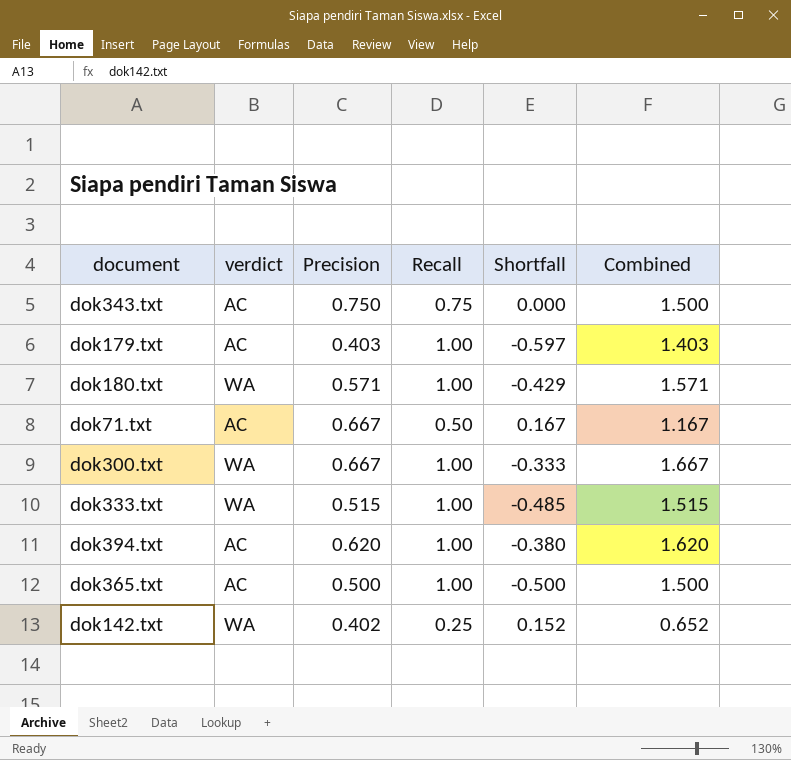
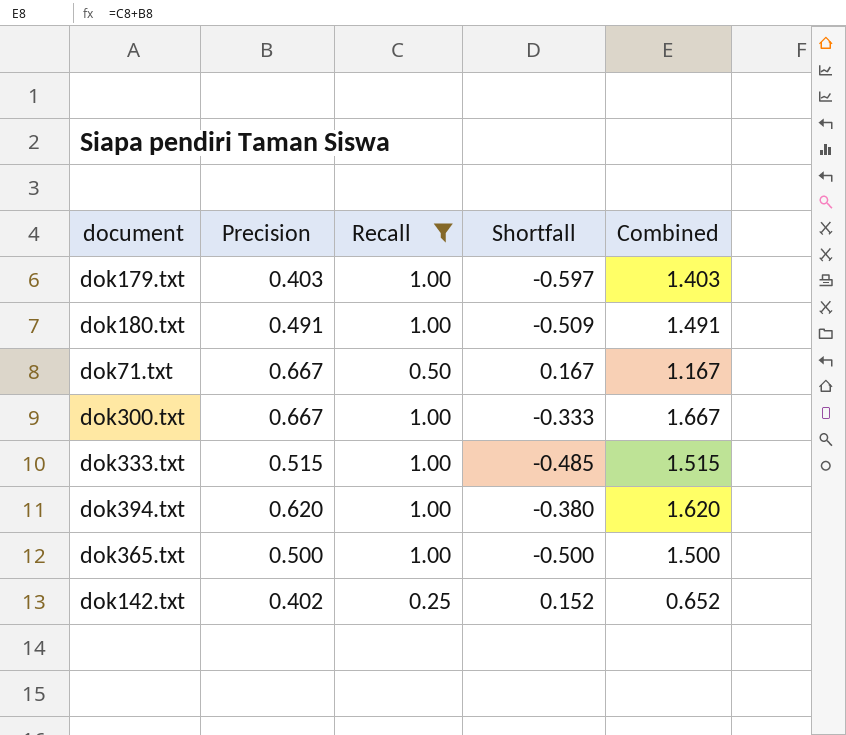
filter: none -> Recall != 0.75
column verdict | position: 2 -> none
dok180.txt | Precision: 0.571 -> 0.491
dok180.txt | Shortfall: -0.429 -> -0.509
dok180.txt | Combined: 1.571 -> 1.491

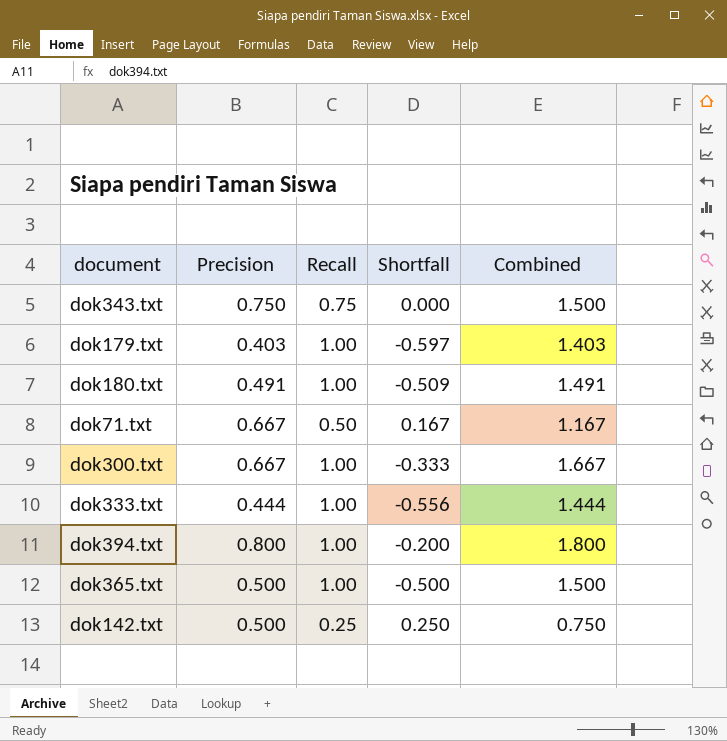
filter: Recall != 0.75 -> none
dok333.txt | Precision: 0.515 -> 0.444
dok333.txt | Shortfall: -0.485 -> -0.556
dok333.txt | Combined: 1.515 -> 1.444
dok394.txt | Precision: 0.620 -> 0.800
dok394.txt | Shortfall: -0.380 -> -0.200
dok394.txt | Combined: 1.620 -> 1.800
dok142.txt | Precision: 0.402 -> 0.500
dok142.txt | Shortfall: 0.152 -> 0.250
dok142.txt | Combined: 0.652 -> 0.750

